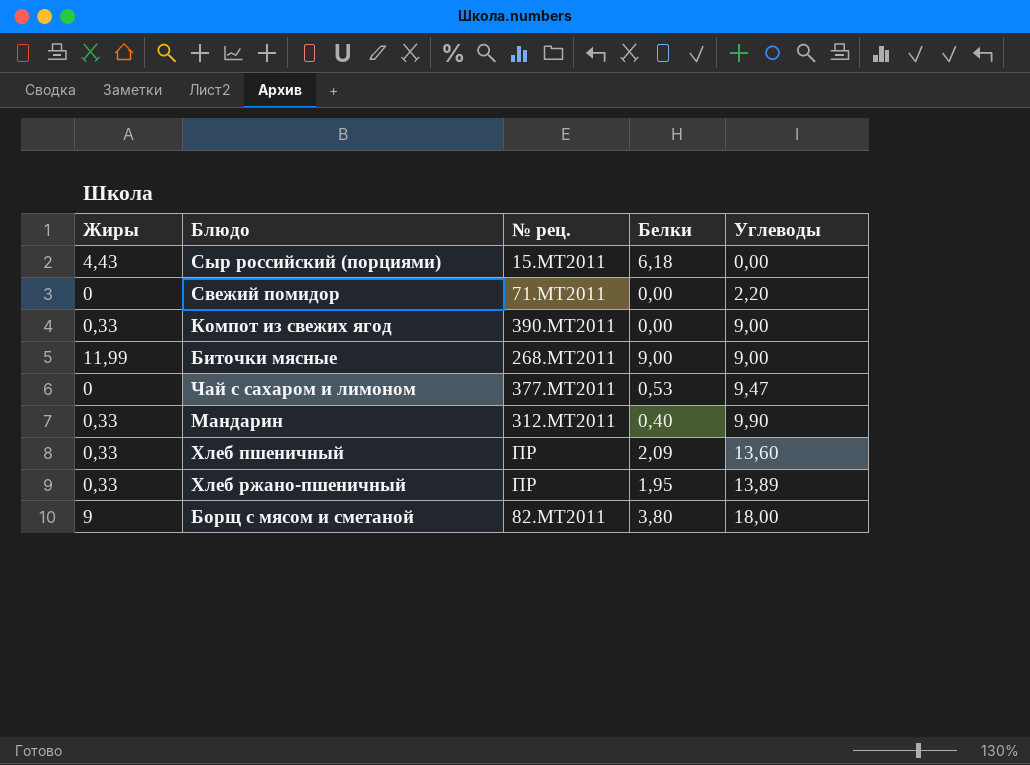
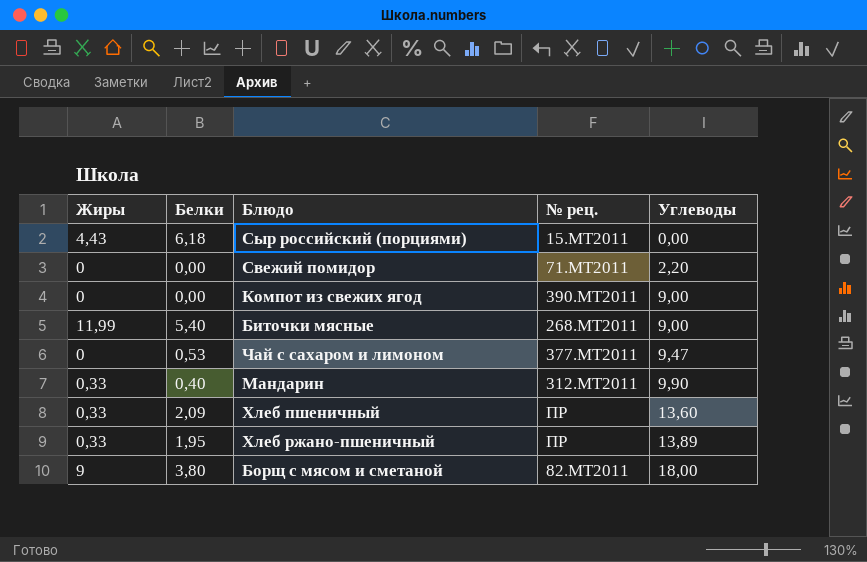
column Белки | position: 4 -> 2
Компот из свежих ягод | Жиры: 0,33 -> 0
Биточки мясные | Белки: 9,00 -> 5,40

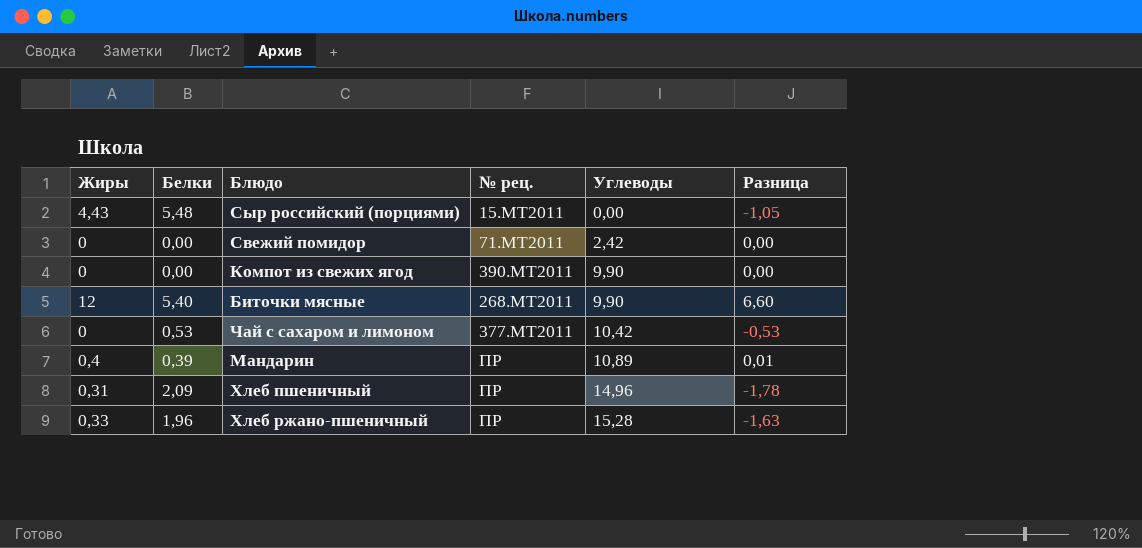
column Разница | formula: none -> [Жиры] - [Белки]
row Борщ с мясом и сметаной: 9 | 3,80 | 82.МТ2011 | 18,00 -> none
Сыр российский (порциями) | Белки: 6,18 -> 5,48
Свежий помидор | Углеводы: 2,20 -> 2,42
Компот из свежих ягод | Углеводы: 9,00 -> 9,90
Биточки мясные | Жиры: 11,99 -> 12
Биточки мясные | Углеводы: 9,00 -> 9,90
Чай с сахаром и лимоном | Углеводы: 9,47 -> 10,42
Мандарин | Жиры: 0,33 -> 0,4
Мандарин | Белки: 0,40 -> 0,39
Мандарин | № рец.: 312.МТ2011 -> ПР
Мандарин | Углеводы: 9,90 -> 10,89
Хлеб пшеничный | Жиры: 0,33 -> 0,31
Хлеб пшеничный | Углеводы: 13,60 -> 14,96
Хлеб ржано-пшеничный | Белки: 1,95 -> 1,96
Хлеб ржано-пшеничный | Углеводы: 13,89 -> 15,28

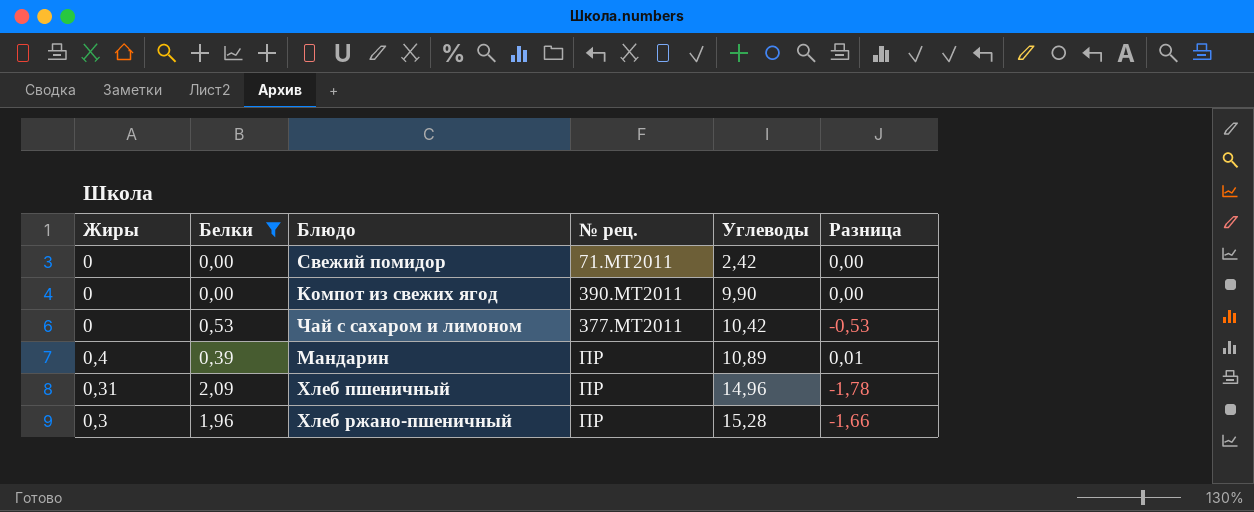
filter: none -> Белки <= 2,09
Хлеб ржано-пшеничный | Жиры: 0,33 -> 0,3
Хлеб ржано-пшеничный | Разница: -1,63 -> -1,66

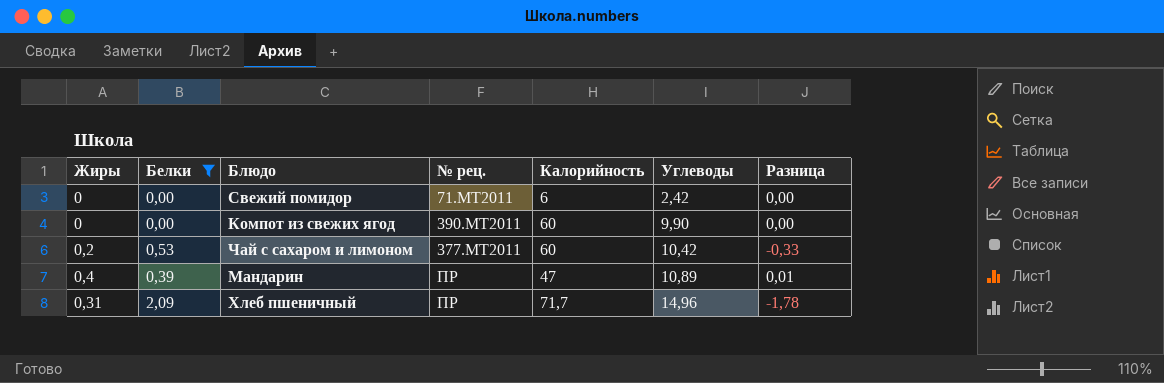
column Калорийность | position: none -> 5
row Хлеб ржано-пшеничный: 0,3 | 1,96 | ПР | 15,28 | -1,66 -> none
Чай с сахаром и лимоном | Жиры: 0 -> 0,2
Чай с сахаром и лимоном | Разница: -0,53 -> -0,33

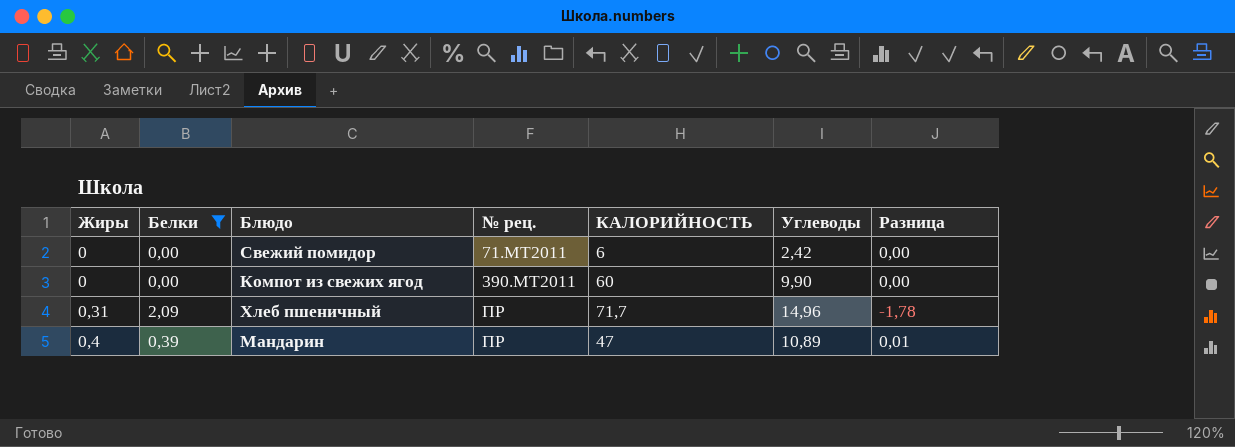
row order: Углеводы ascending -> Жиры ascending
column name: Калорийность -> КАЛОРИЙНОСТЬ
row Чай с сахаром и лимоном: 0,2 | 0,53 | 377.МТ2011 | 60 | 10,42 | -0,33 -> none

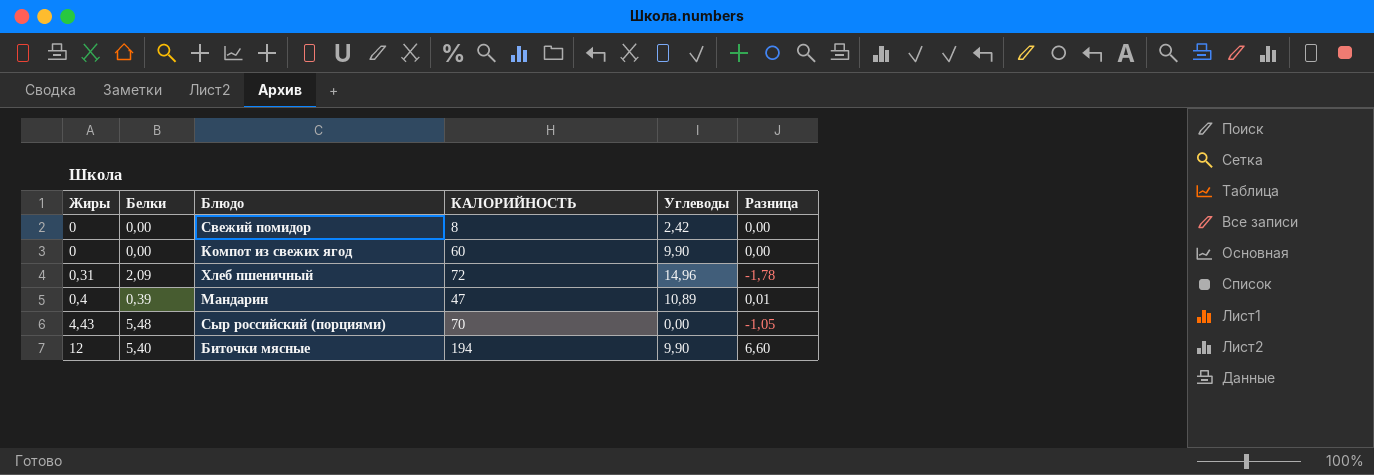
filter: Белки <= 2,09 -> none
column № рец. | position: 4 -> none
Свежий помидор | КАЛОРИЙНОСТЬ: 6 -> 8
Хлеб пшеничный | КАЛОРИЙНОСТЬ: 71,7 -> 72

